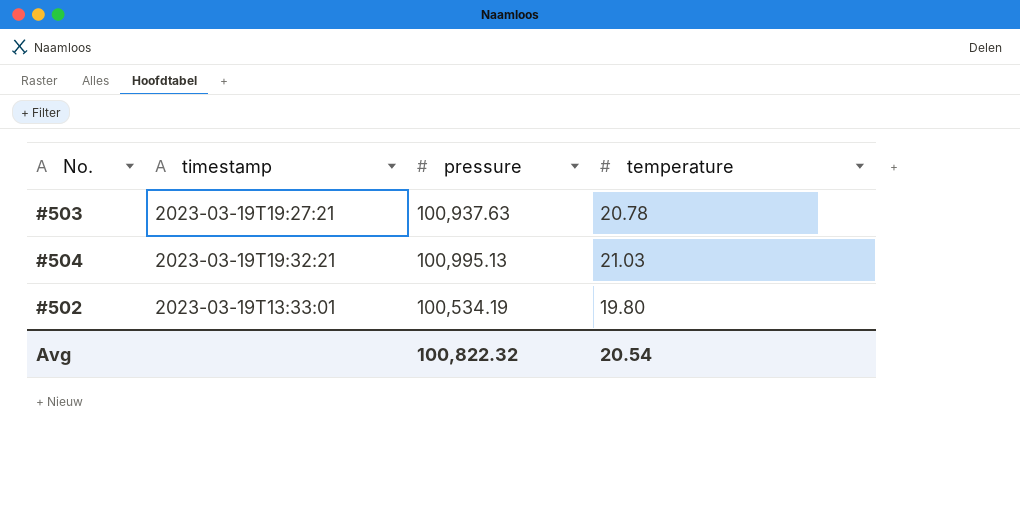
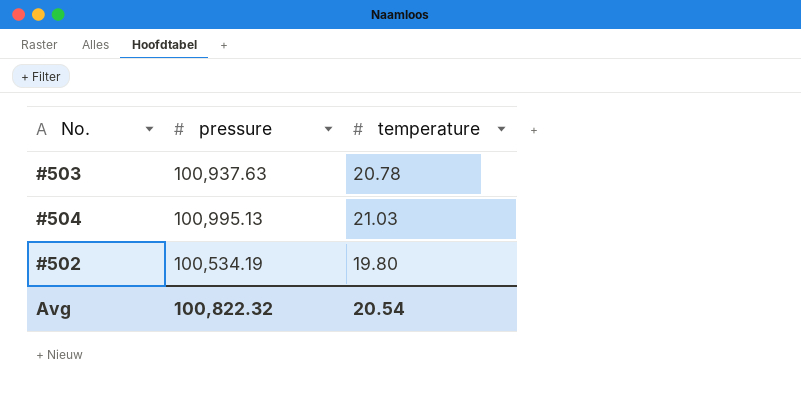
column timestamp | position: 2 -> none

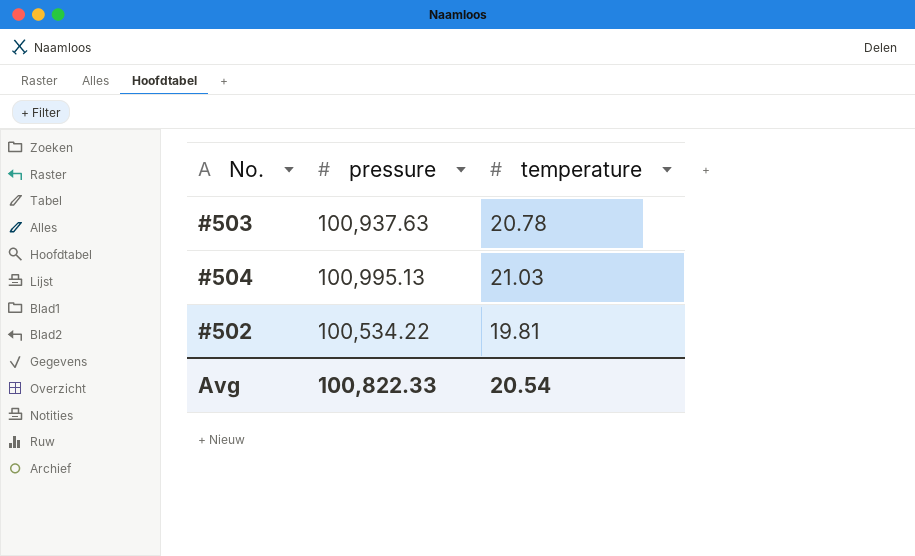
#502 | pressure: 100,534.19 -> 100,534.22
#502 | temperature: 19.80 -> 19.81
Avg | pressure: 100,822.32 -> 100,822.33

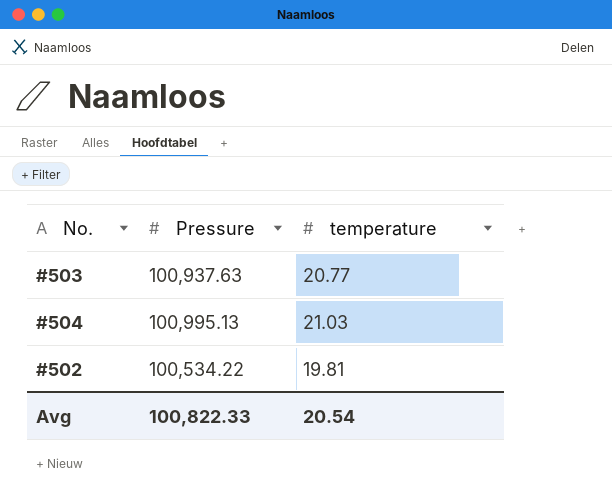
column name: pressure -> Pressure
#503 | temperature: 20.78 -> 20.77

